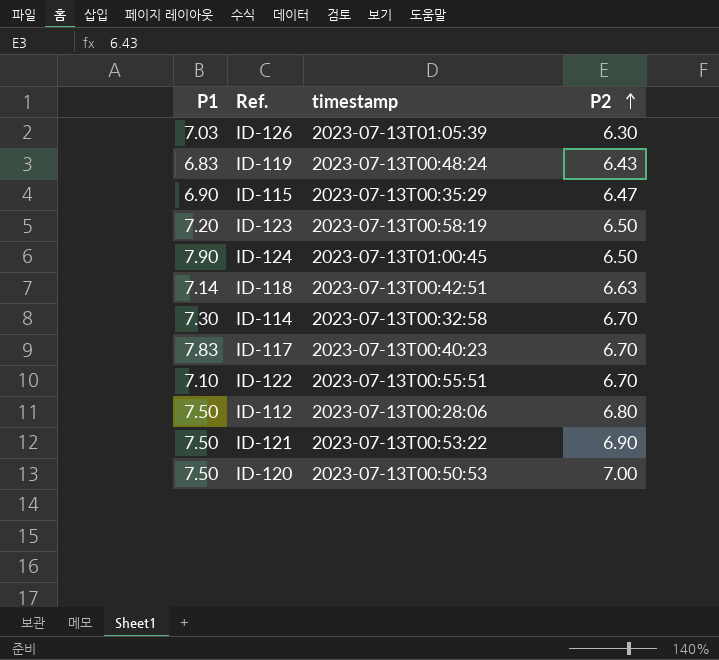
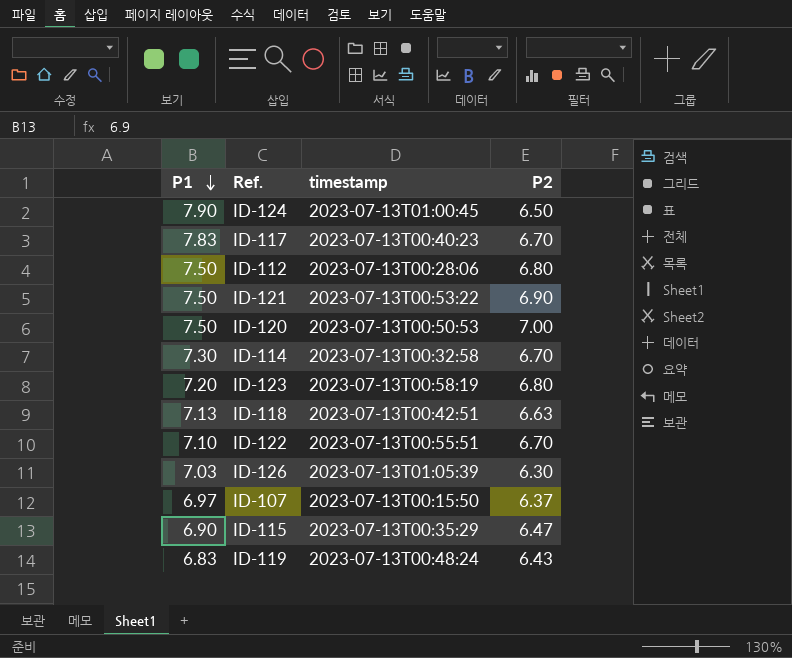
row order: P2 ascending -> P1 descending
ID-123 | P2: 6.50 -> 6.80
ID-118 | P1: 7.14 -> 7.13
row ID-107: none -> 6.97 | 2023-07-13T00:15:50 | 6.37

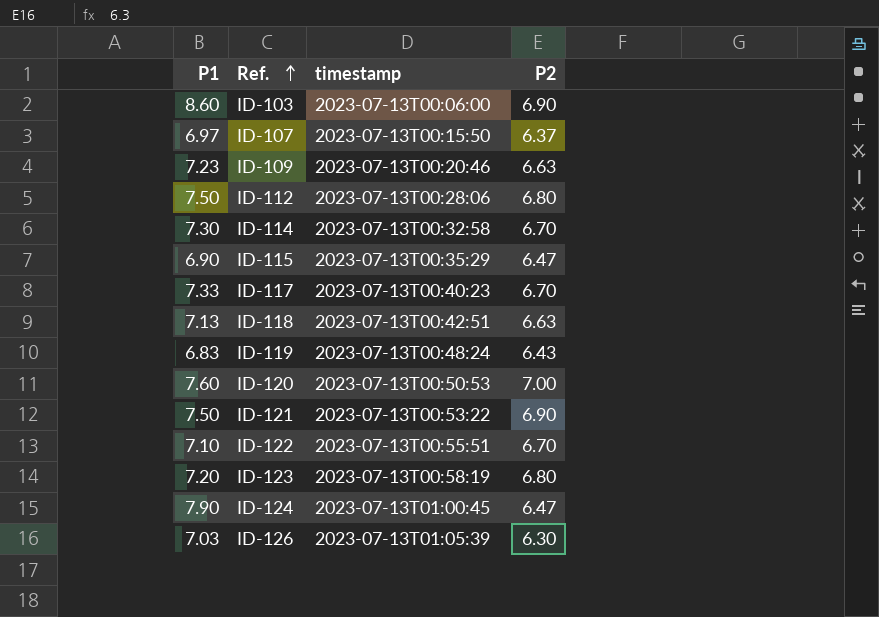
row order: P1 descending -> Ref. ascending
row ID-103: none -> 8.60 | 2023-07-13T00:06:00 | 6.90
row ID-109: none -> 7.23 | 2023-07-13T00:20:46 | 6.63
ID-117 | P1: 7.83 -> 7.33
ID-120 | P1: 7.50 -> 7.60
ID-124 | P2: 6.50 -> 6.47

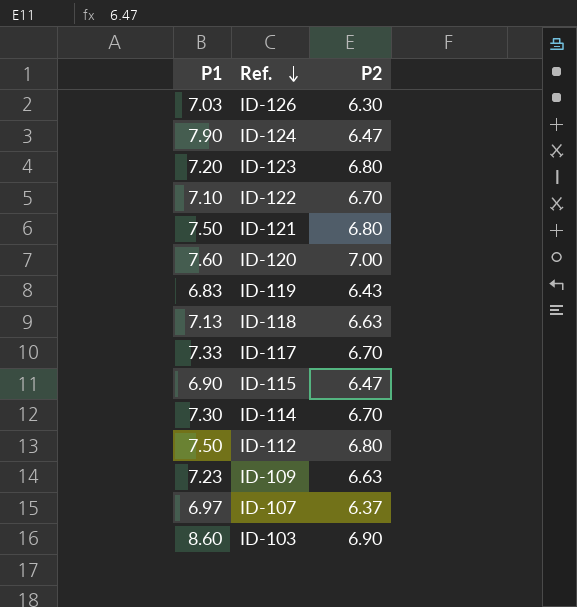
row order: Ref. ascending -> Ref. descending
column timestamp | position: 3 -> none
ID-121 | P2: 6.90 -> 6.80

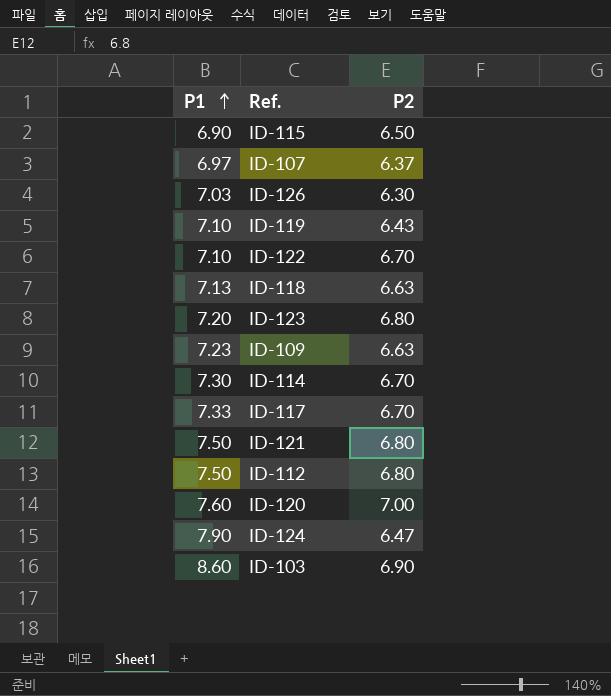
row order: Ref. descending -> P1 ascending
ID-115 | P2: 6.47 -> 6.50
ID-119 | P1: 6.83 -> 7.10

